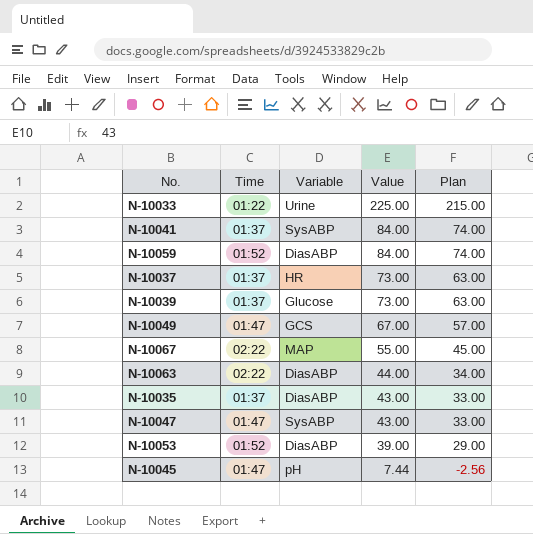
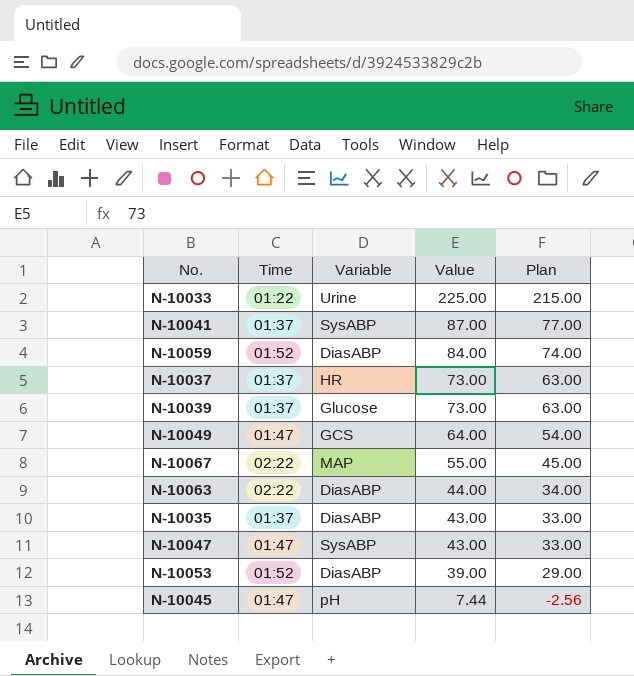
N-10041 | Value: 84.00 -> 87.00
N-10041 | Plan: 74.00 -> 77.00
N-10049 | Value: 67.00 -> 64.00
N-10049 | Plan: 57.00 -> 54.00

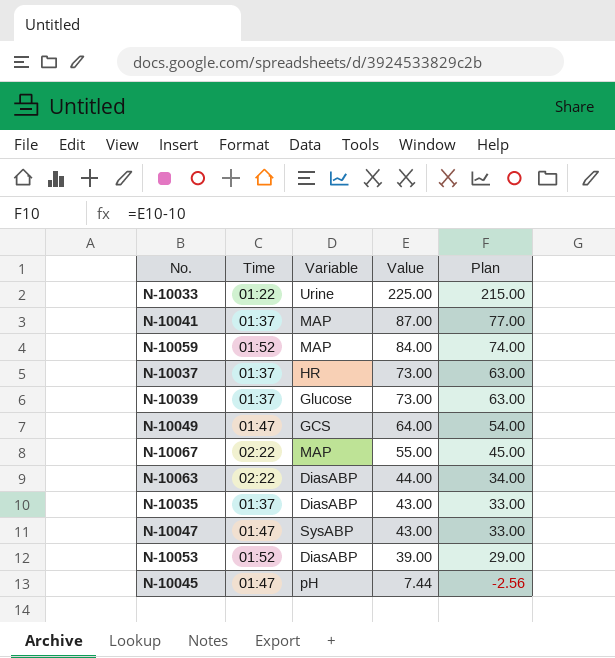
N-10041 | Variable: SysABP -> MAP
N-10059 | Variable: DiasABP -> MAP

